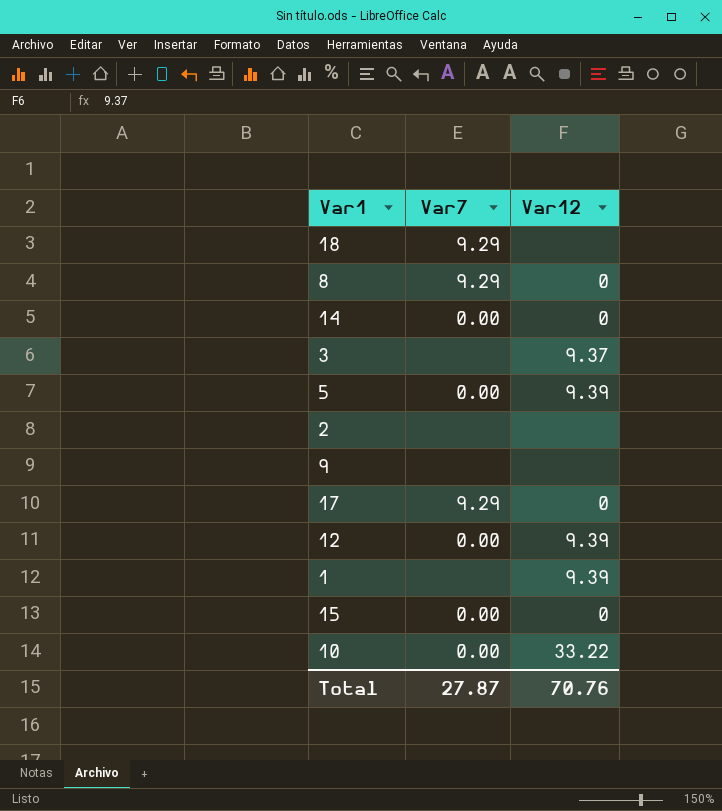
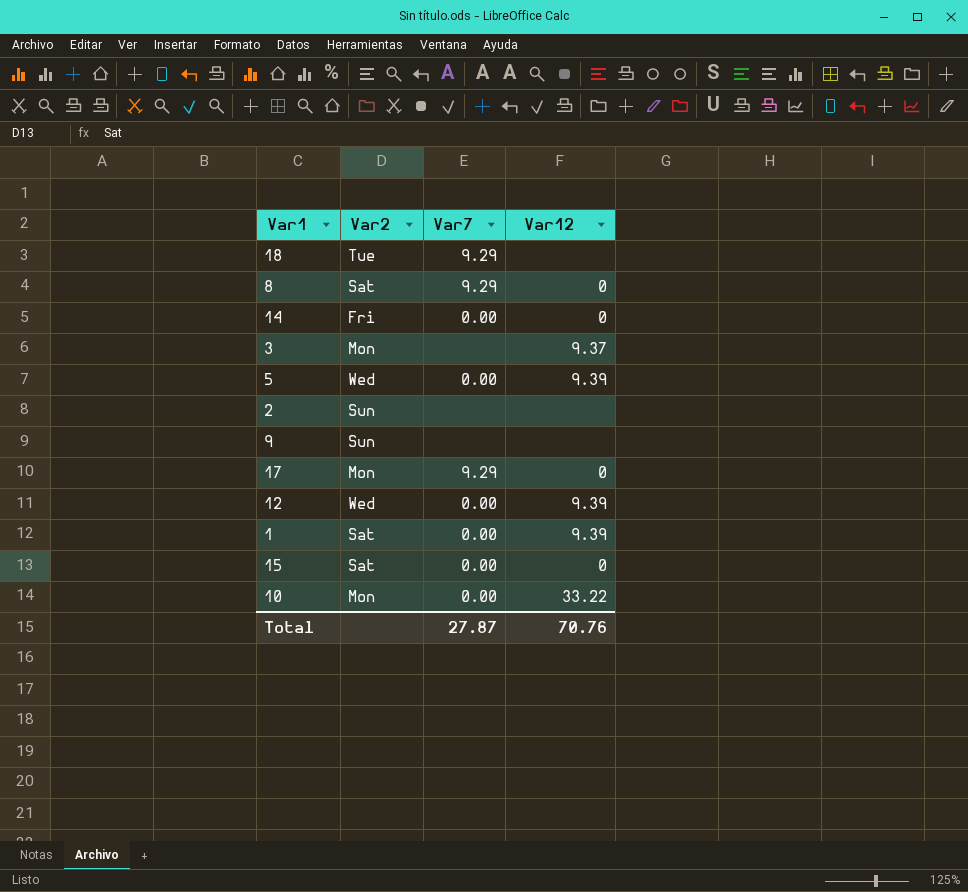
column Var2 | position: none -> 2
1 | Var7: none -> 0.00

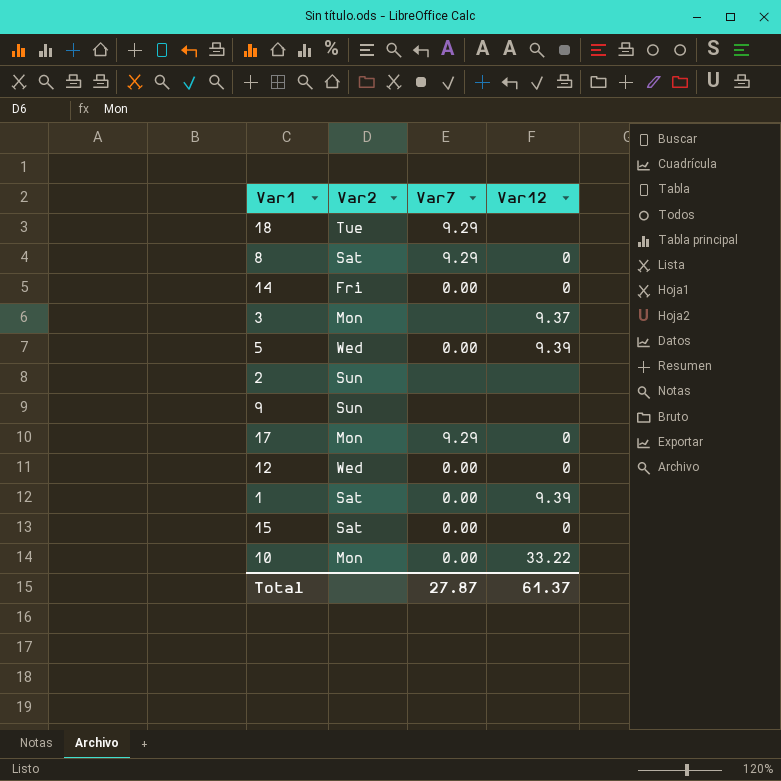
12 | Var12: 9.39 -> 0
Total | Var12: 70.76 -> 61.37

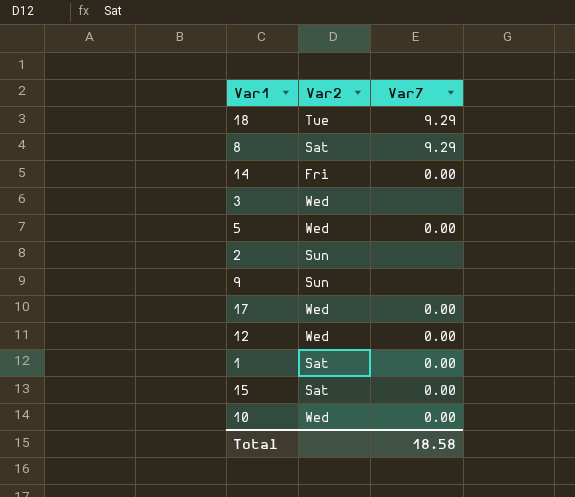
column Var12 | position: 4 -> none
3 | Var2: Mon -> Wed
17 | Var2: Mon -> Wed
17 | Var7: 9.29 -> 0.00
10 | Var2: Mon -> Wed
Total | Var7: 27.87 -> 18.58

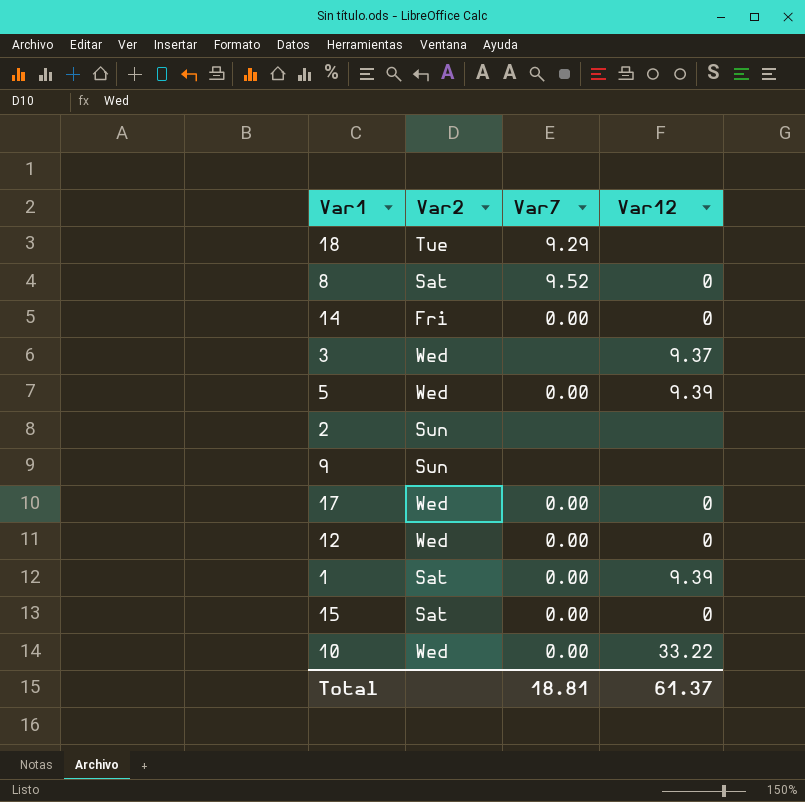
column Var12 | position: none -> 4
8 | Var7: 9.29 -> 9.52
Total | Var7: 18.58 -> 18.81

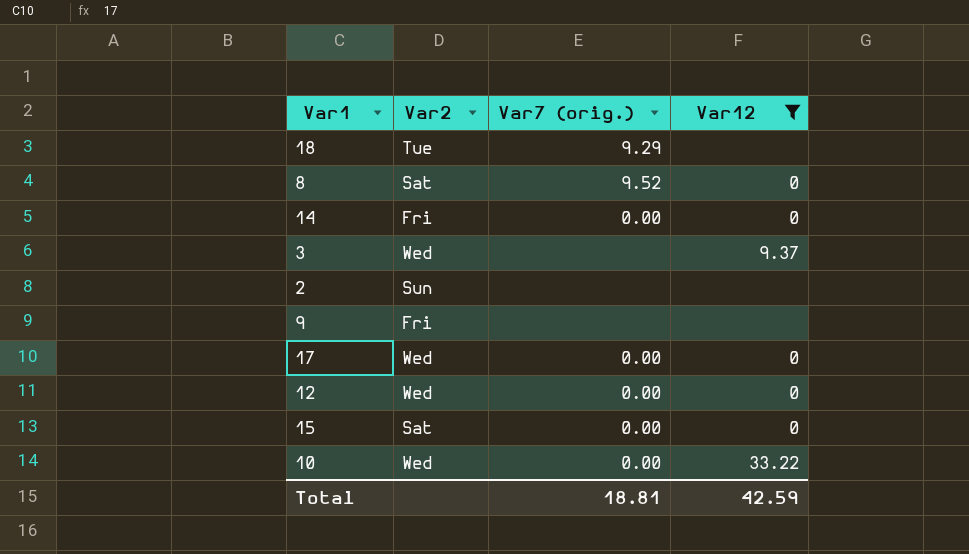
filter: none -> Var12 != 9.39
column name: Var7 -> Var7 (orig.)
9 | Var2: Sun -> Fri
Total | Var12: 61.37 -> 42.59

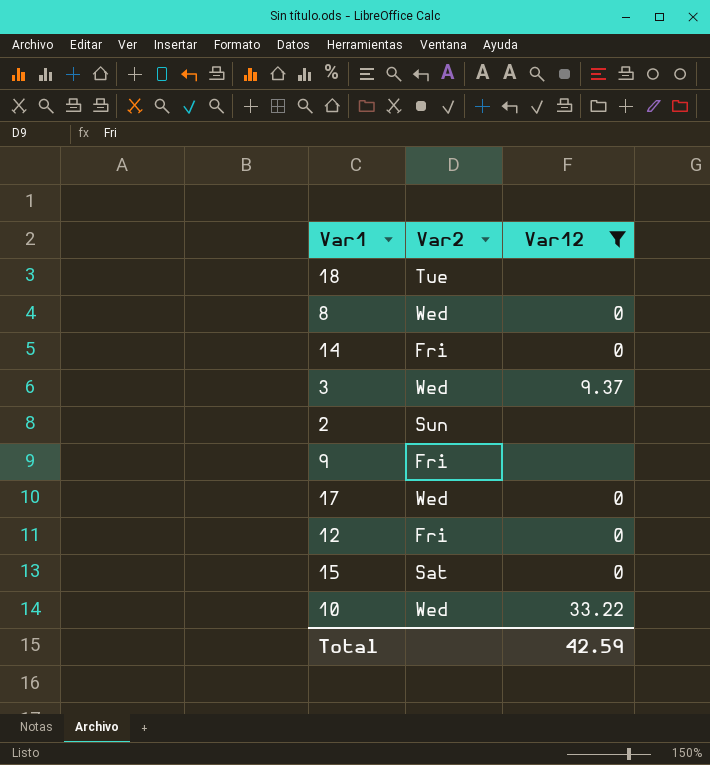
column Var7 (orig.) | position: 3 -> none
8 | Var2: Sat -> Wed
12 | Var2: Wed -> Fri

